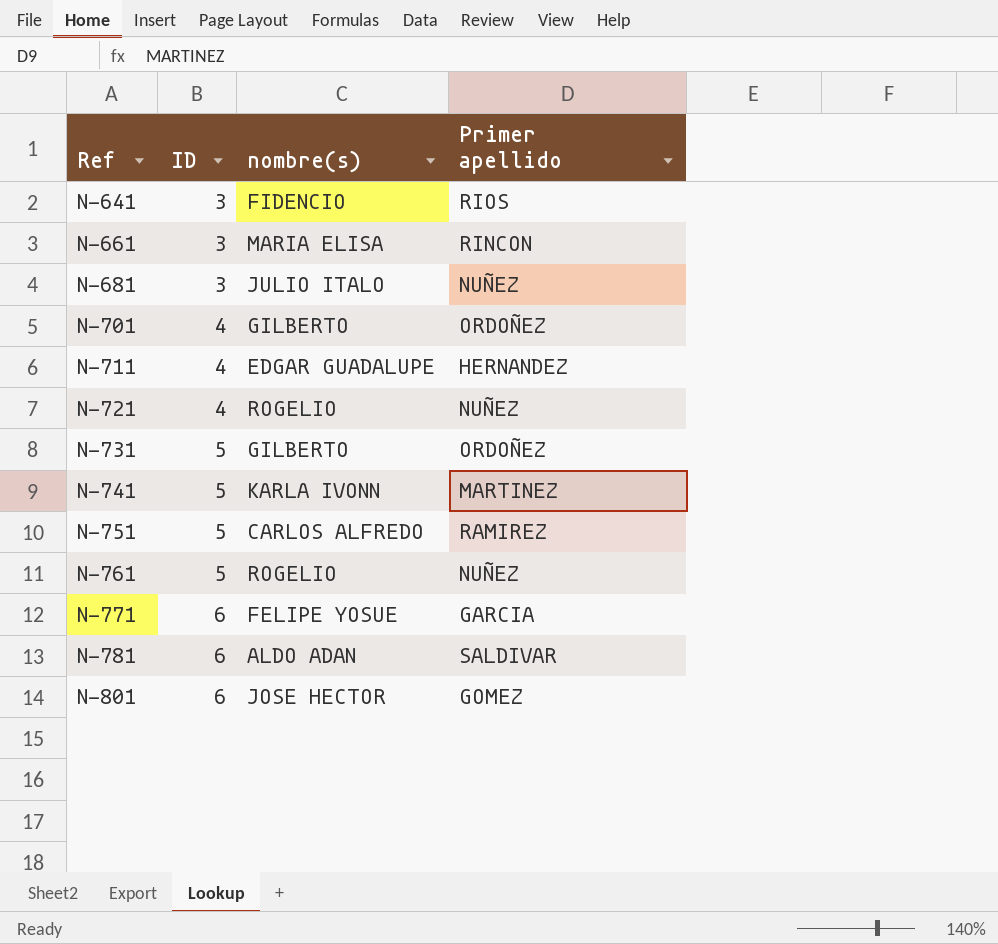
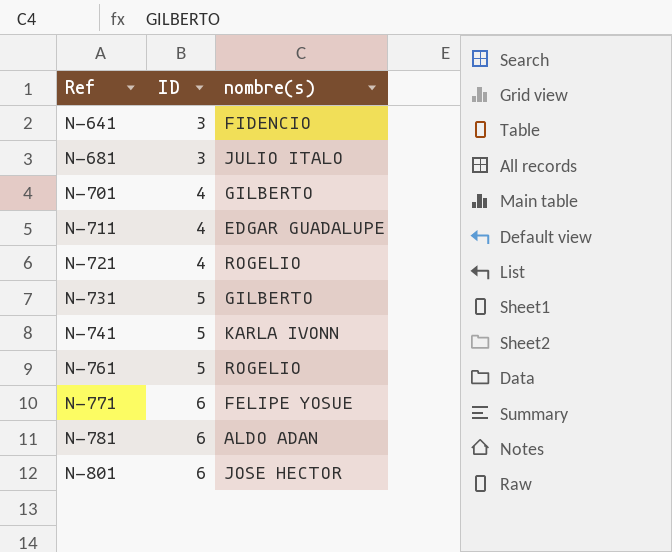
column Primer apellido | position: 4 -> none
row N-661: 3 | MARIA ELISA | RINCON -> none
row N-751: 5 | CARLOS ALFREDO | RAMIREZ -> none

